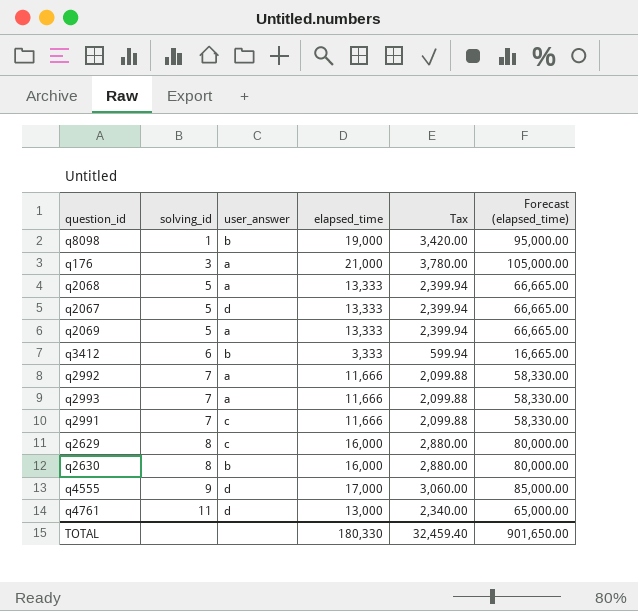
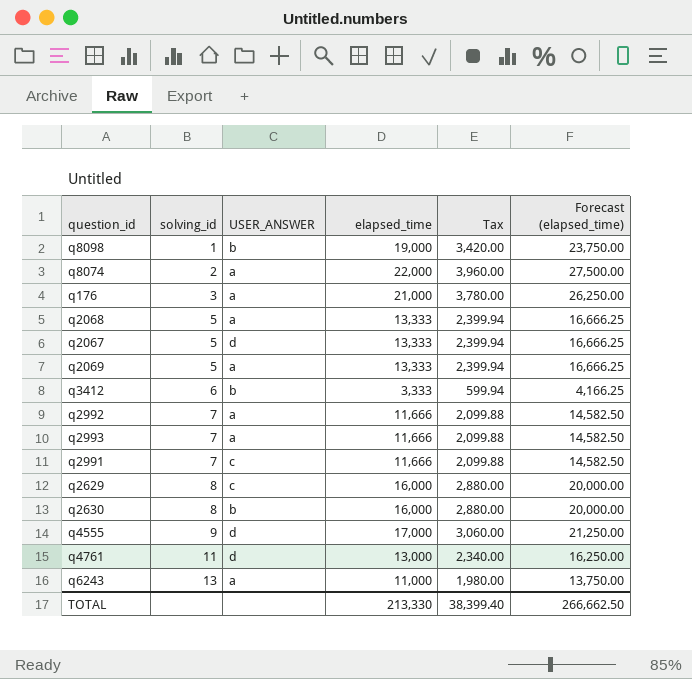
column name: user_answer -> USER_ANSWER
column Forecast (elapsed_time) | formula: [elapsed_time] * 5 -> [elapsed_time] * 1.25
row q8074: none -> 2 | a | 22,000 | 3,960.00 | 27,500.00
row q6243: none -> 13 | a | 11,000 | 1,980.00 | 13,750.00
TOTAL | elapsed_time: 180,330 -> 213,330
TOTAL | Tax: 32,459.40 -> 38,399.40
TOTAL | Forecast (elapsed_time): 901,650.00 -> 266,662.50

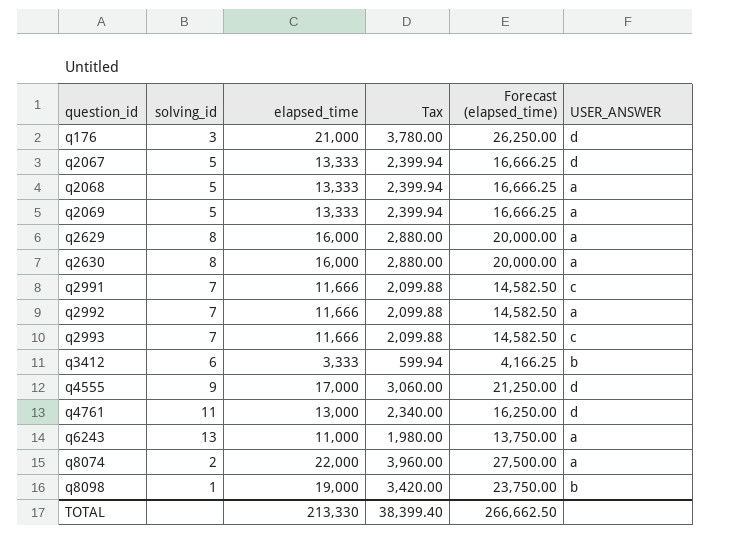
row order: solving_id ascending -> question_id ascending
column USER_ANSWER | position: 3 -> 6
q176 | USER_ANSWER: a -> d
q2629 | USER_ANSWER: c -> a
q2630 | USER_ANSWER: b -> a
q2993 | USER_ANSWER: a -> c

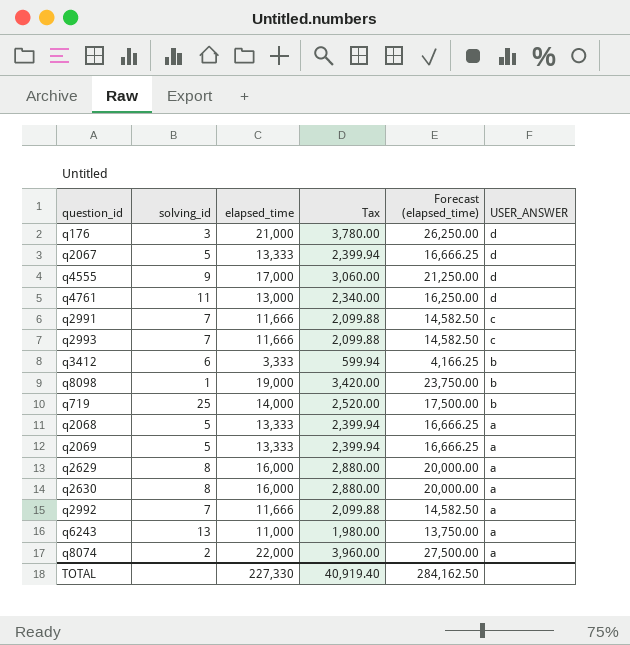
row order: question_id ascending -> USER_ANSWER descending
row q719: none -> 25 | 14,000 | 2,520.00 | 17,500.00 | b
TOTAL | elapsed_time: 213,330 -> 227,330
TOTAL | Tax: 38,399.40 -> 40,919.40
TOTAL | Forecast (elapsed_time): 266,662.50 -> 284,162.50

